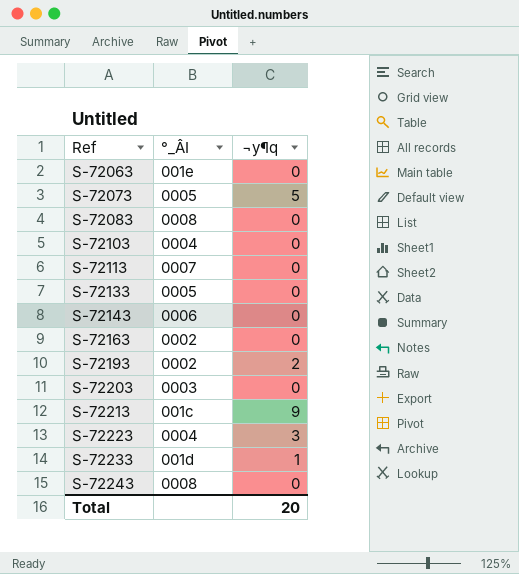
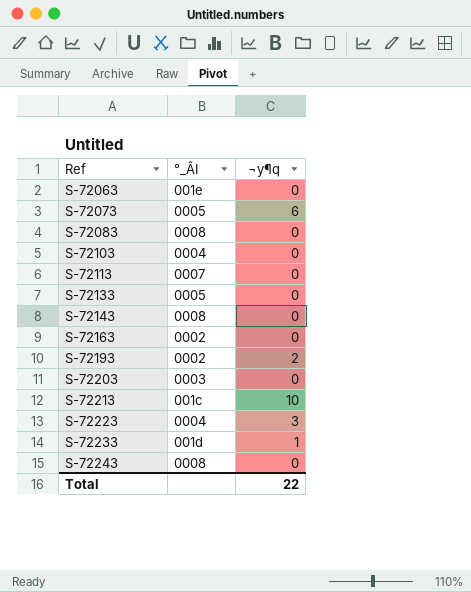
S-72073 | ¬y¶q: 5 -> 6
S-72143 | °_ÂI: 0006 -> 0008
S-72213 | ¬y¶q: 9 -> 10
Total | ¬y¶q: 20 -> 22

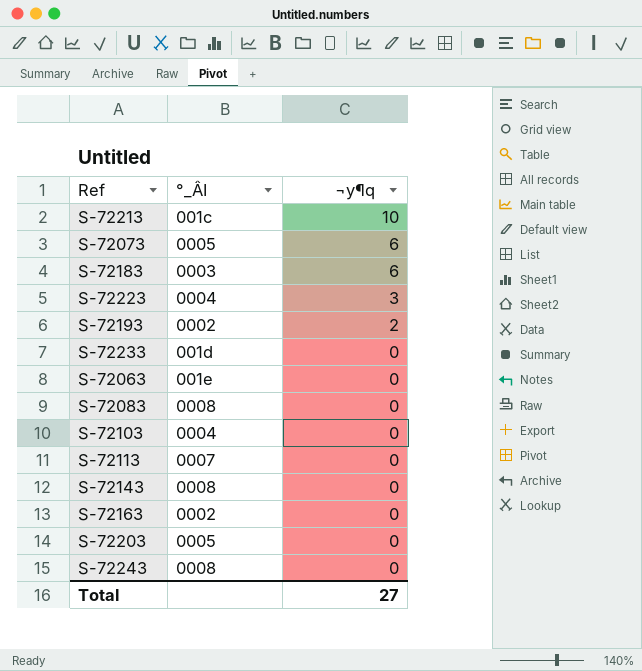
row order: Ref ascending -> ¬y¶q descending
row S-72133: 0005 | 0 -> none
row S-72183: none -> 0003 | 6
S-72233 | ¬y¶q: 1 -> 0
S-72203 | °_ÂI: 0003 -> 0005
Total | ¬y¶q: 22 -> 27

